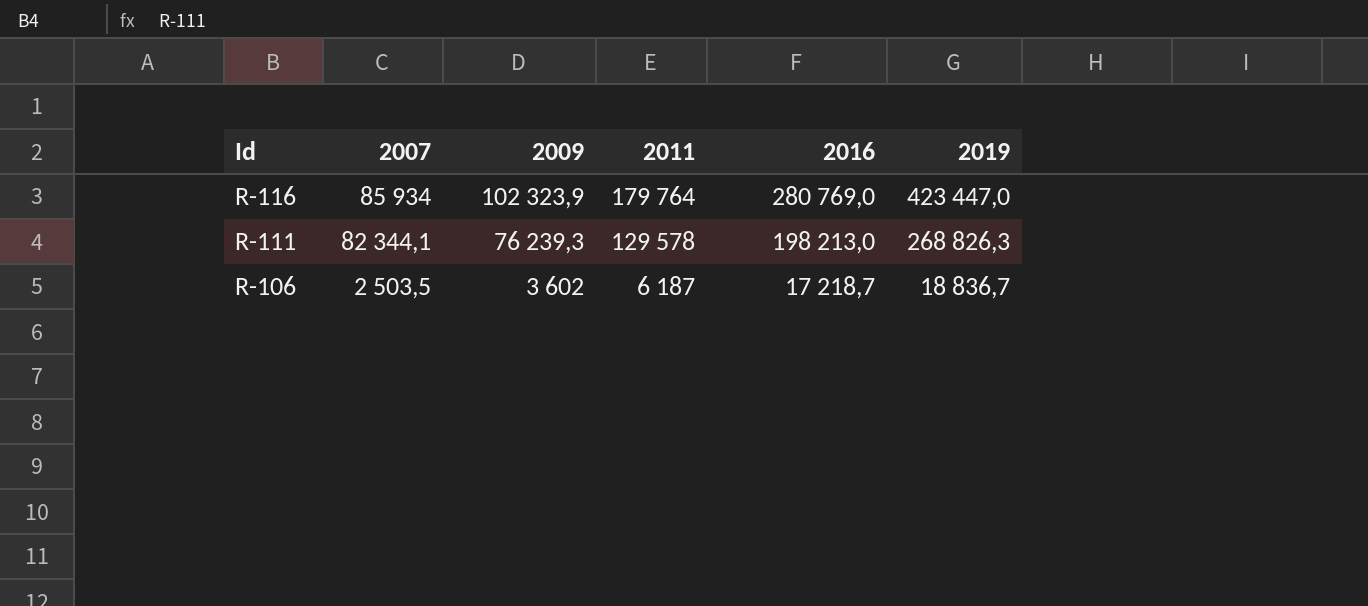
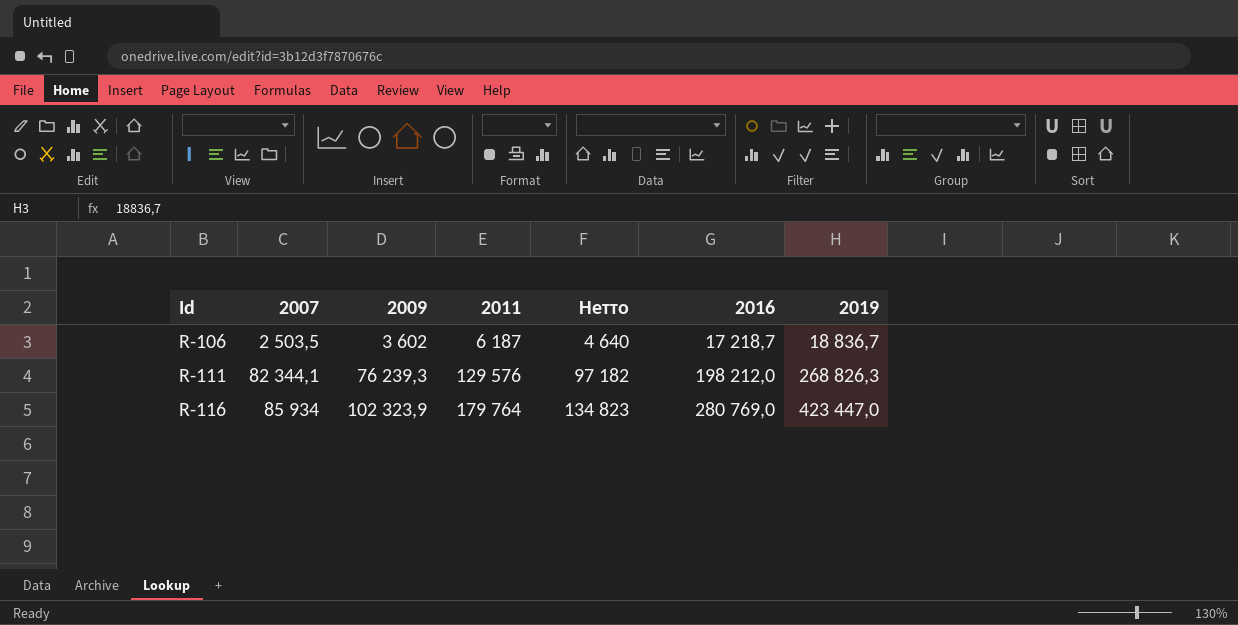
row order: Id descending -> Id ascending
column Нетто | formula: none -> [2011] * 0,75
R-111 | 2011: 129 578 -> 129 576
R-111 | 2016: 198 213,0 -> 198 212,0

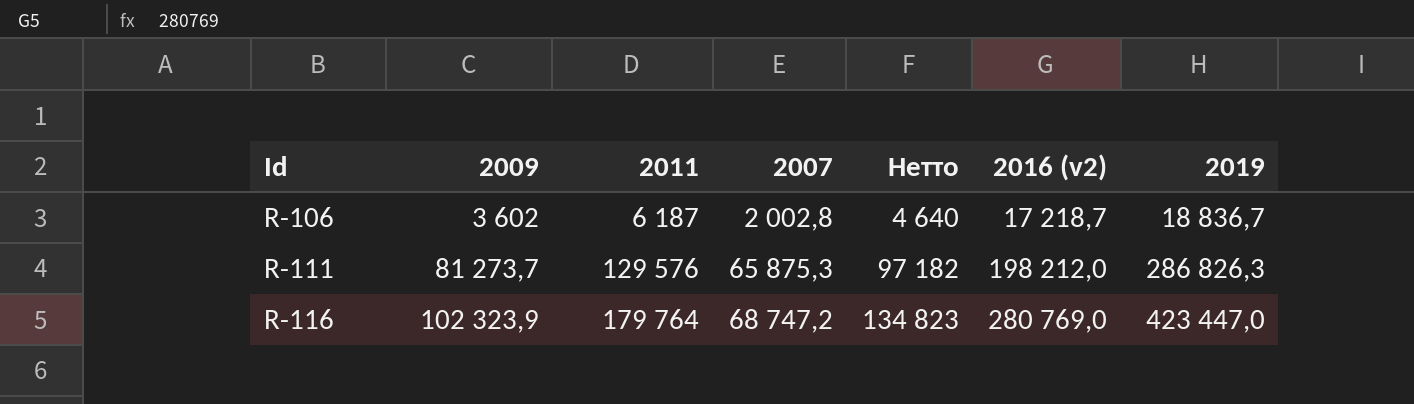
column 2007 | position: 2 -> 4
column name: 2016 -> 2016 (v2)
R-106 | 2007: 2 503,5 -> 2 002,8
R-111 | 2009: 76 239,3 -> 81 273,7
R-111 | 2007: 82 344,1 -> 65 875,3
R-111 | 2019: 268 826,3 -> 286 826,3
R-116 | 2007: 85 934 -> 68 747,2

